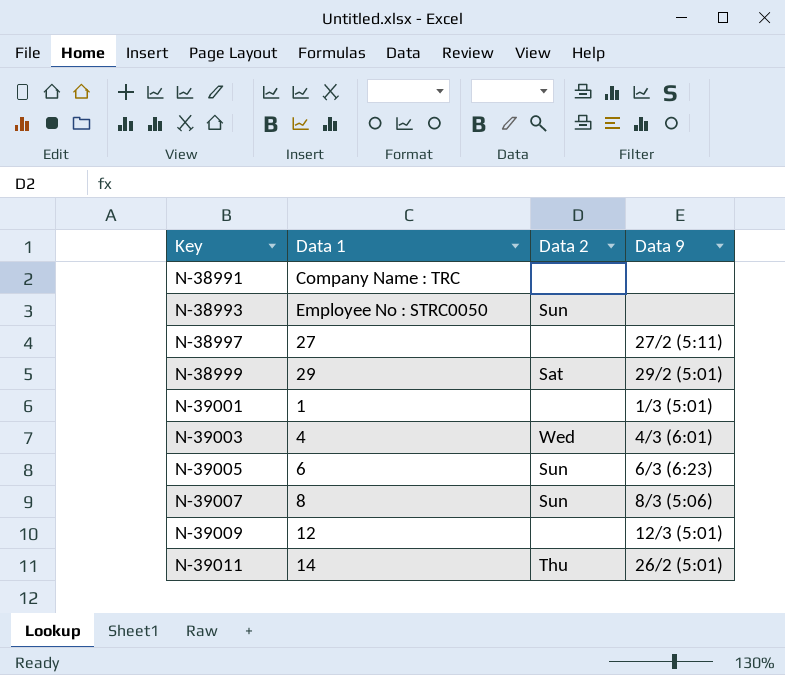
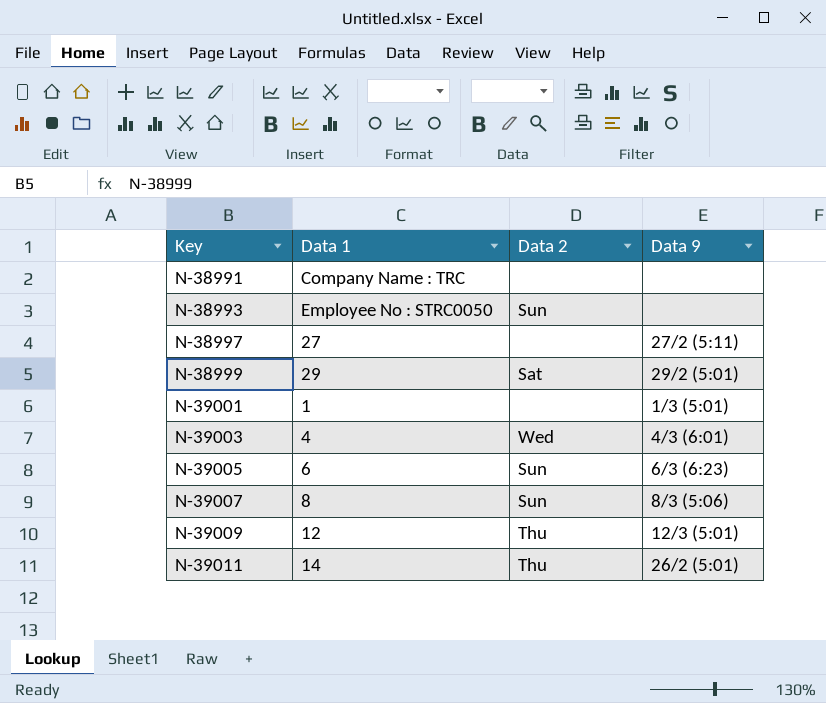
N-39009 | Data 2: none -> Thu

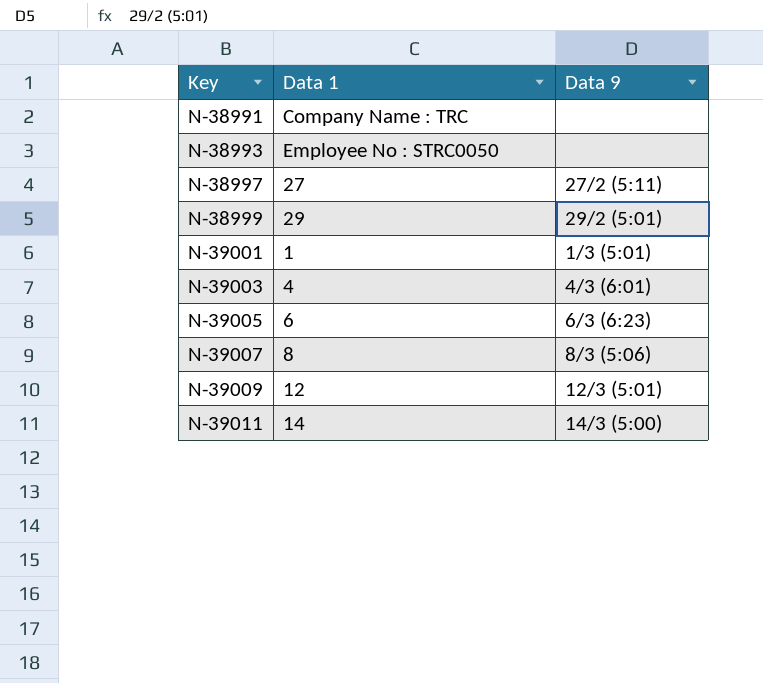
column Data 2 | position: 3 -> none
N-39011 | Data 9: 26/2 (5:01) -> 14/3 (5:00)

